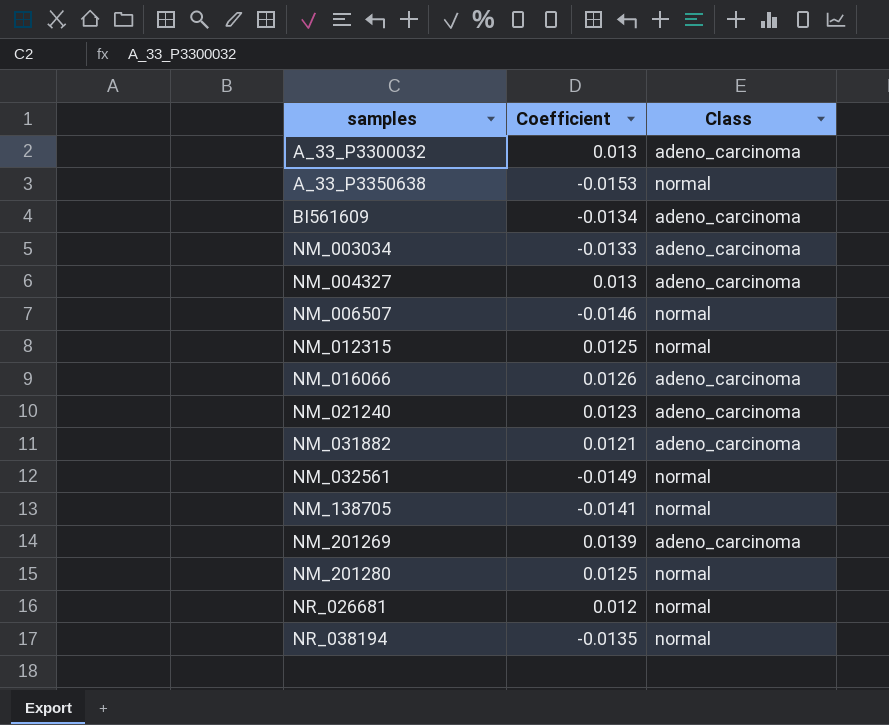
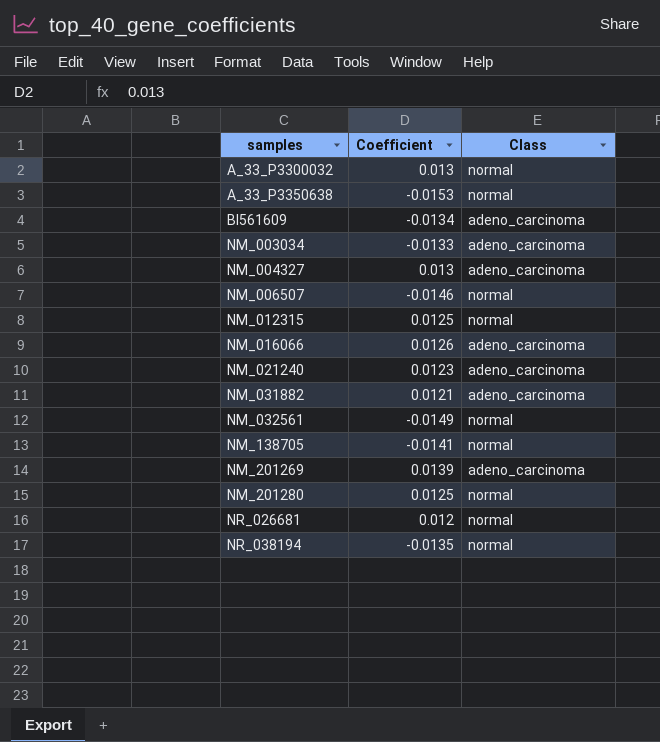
A_33_P3300032 | Class: adeno_carcinoma -> normal

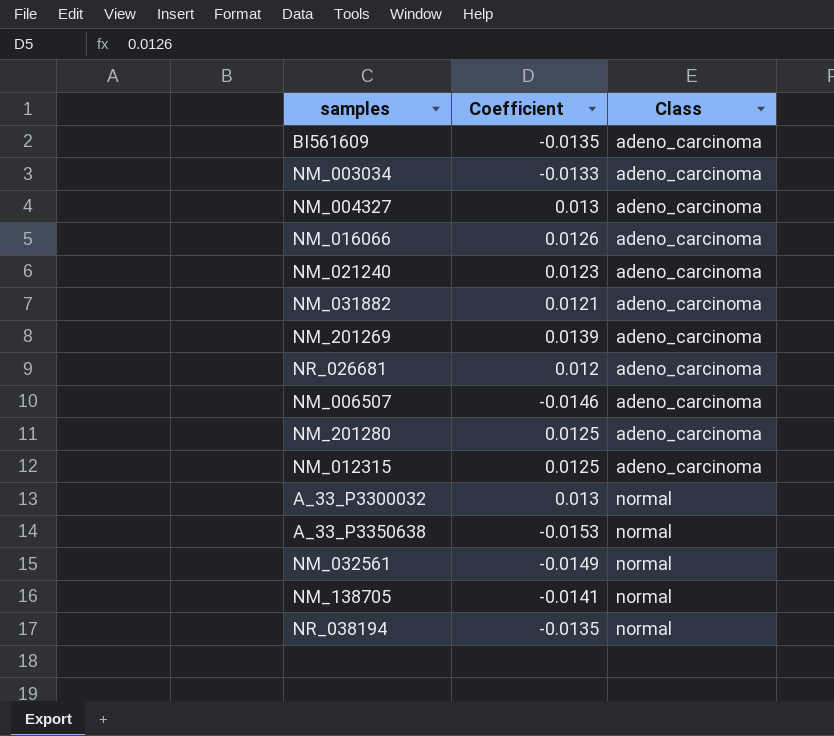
row order: samples ascending -> Class ascending
BI561609 | Coefficient: -0.0134 -> -0.0135
NR_026681 | Class: normal -> adeno_carcinoma
NM_006507 | Class: normal -> adeno_carcinoma
NM_201280 | Class: normal -> adeno_carcinoma
NM_012315 | Class: normal -> adeno_carcinoma

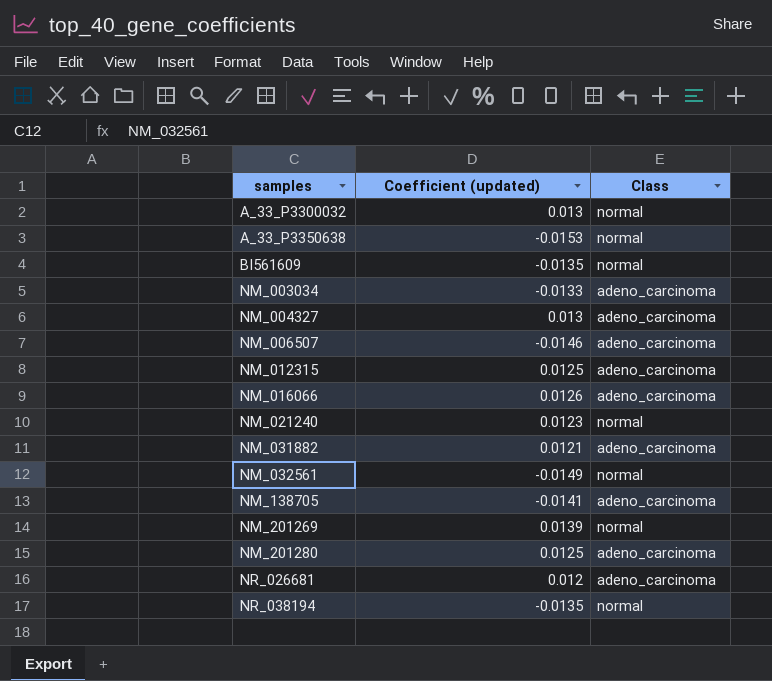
row order: Class ascending -> samples ascending
column name: Coefficient -> Coefficient (updated)
BI561609 | Class: adeno_carcinoma -> normal
NM_021240 | Class: adeno_carcinoma -> normal
NM_138705 | Class: normal -> adeno_carcinoma
NM_201269 | Class: adeno_carcinoma -> normal

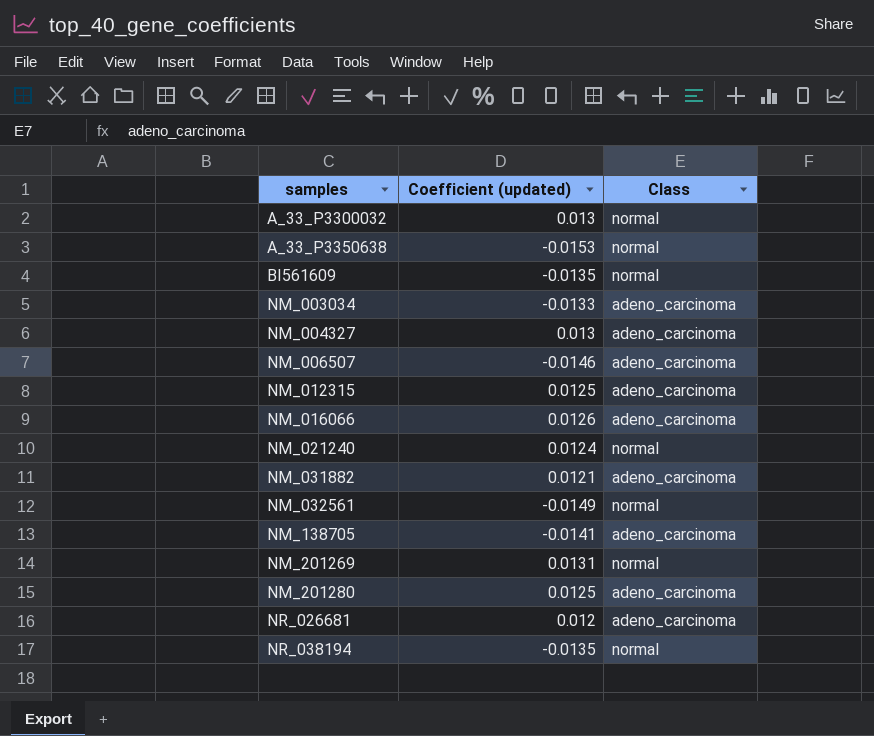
NM_021240 | Coefficient (updated): 0.0123 -> 0.0124
NM_201269 | Coefficient (updated): 0.0139 -> 0.0131

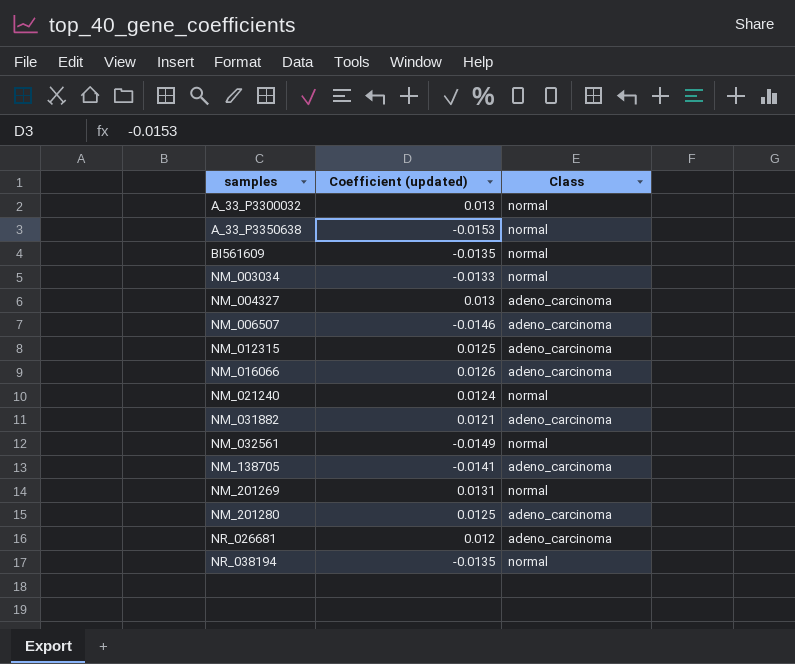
NM_003034 | Class: adeno_carcinoma -> normal

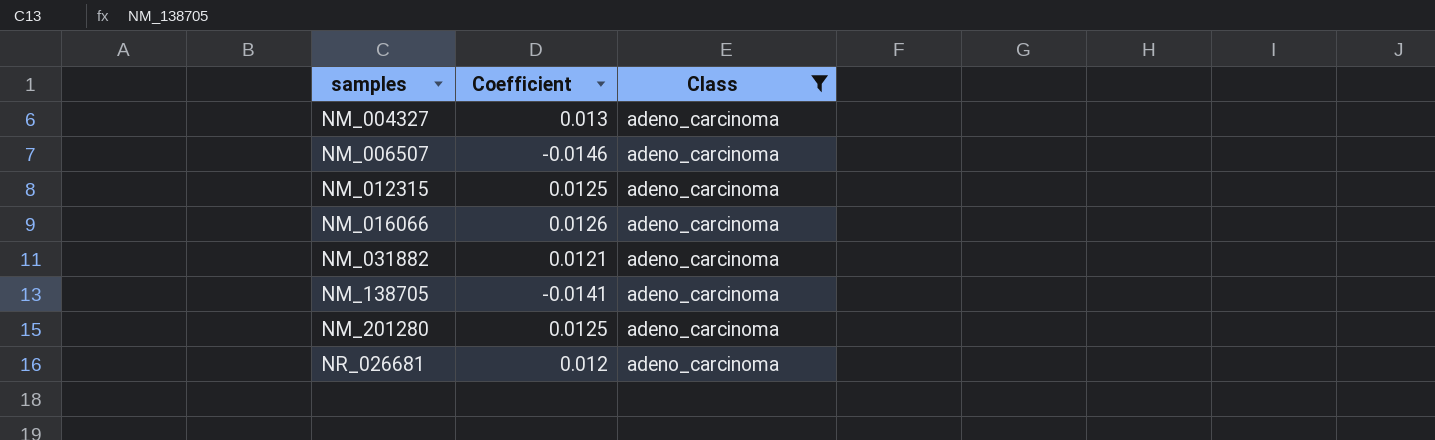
filter: none -> Class = adeno_carcinoma
column name: Coefficient (updated) -> Coefficient

